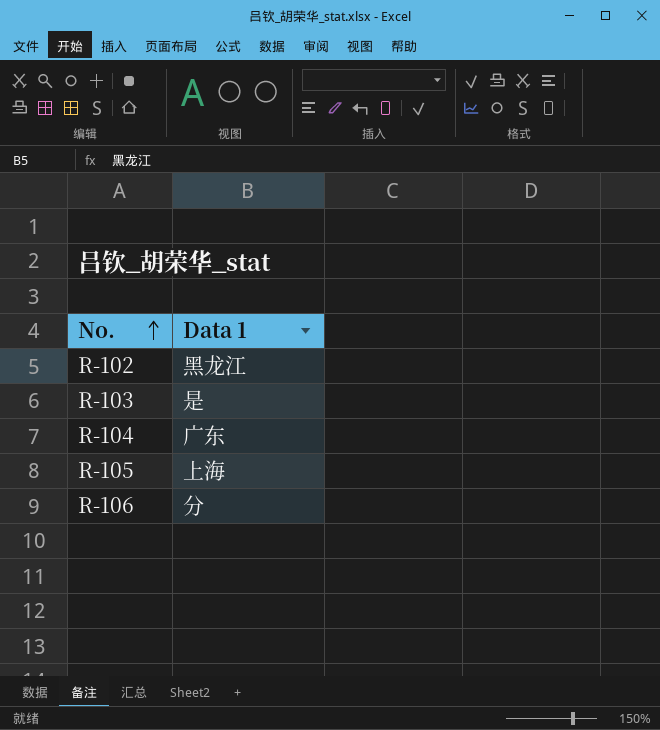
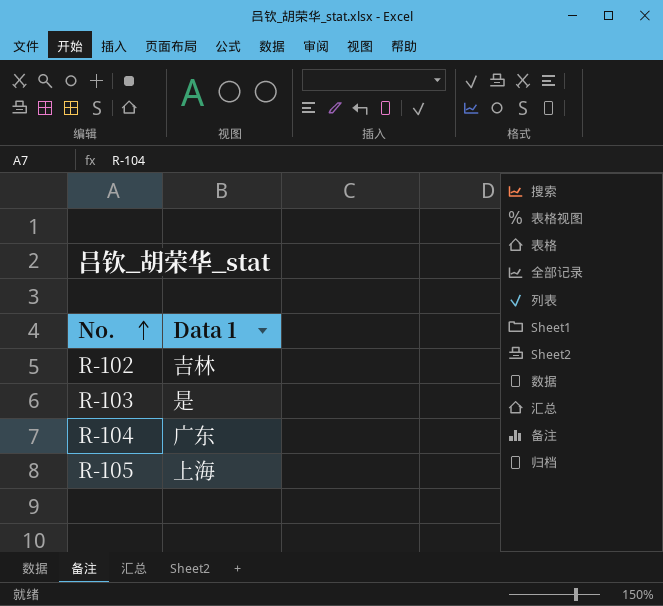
row R-106: 分 -> none
R-102 | Data 1: 黑龙江 -> 吉林

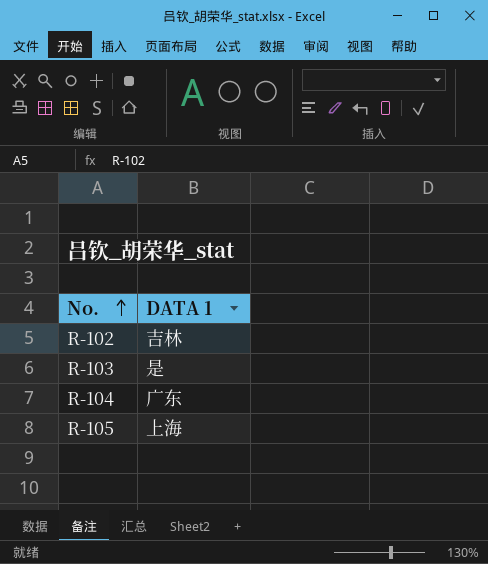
column name: Data 1 -> DATA 1

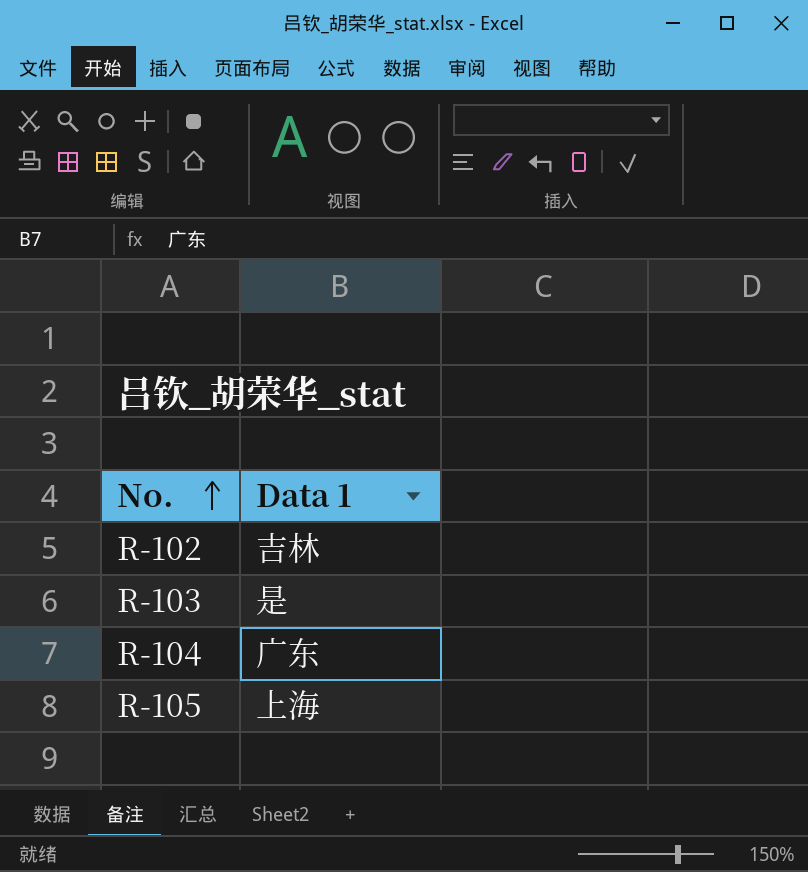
column name: DATA 1 -> Data 1

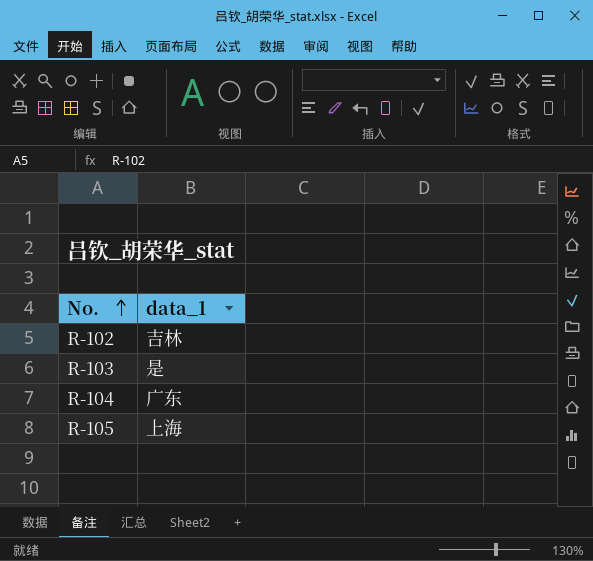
column name: Data 1 -> data_1

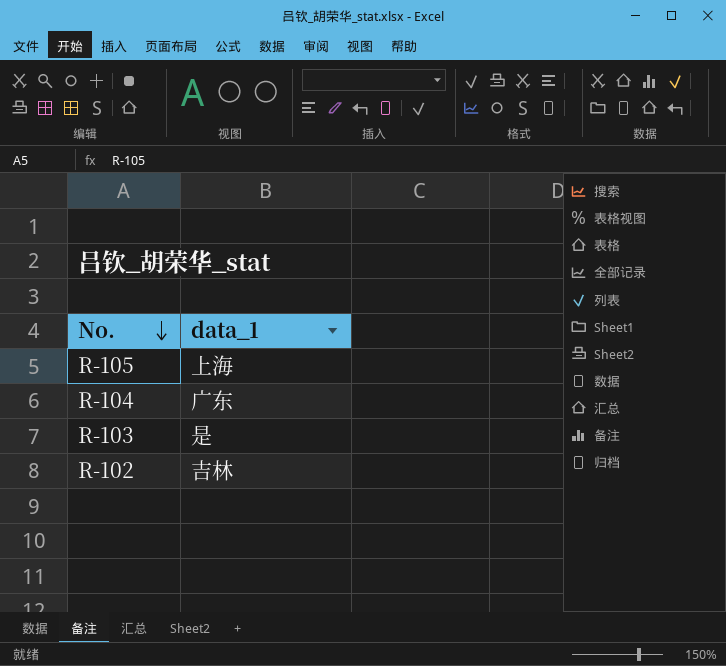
row order: No. ascending -> No. descending

